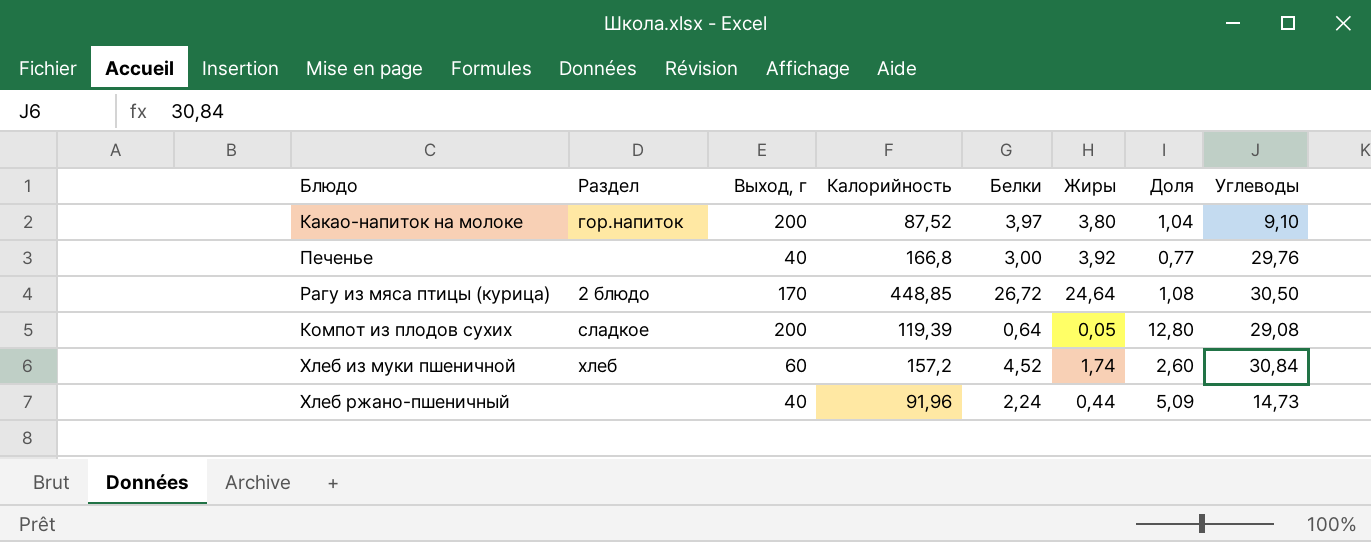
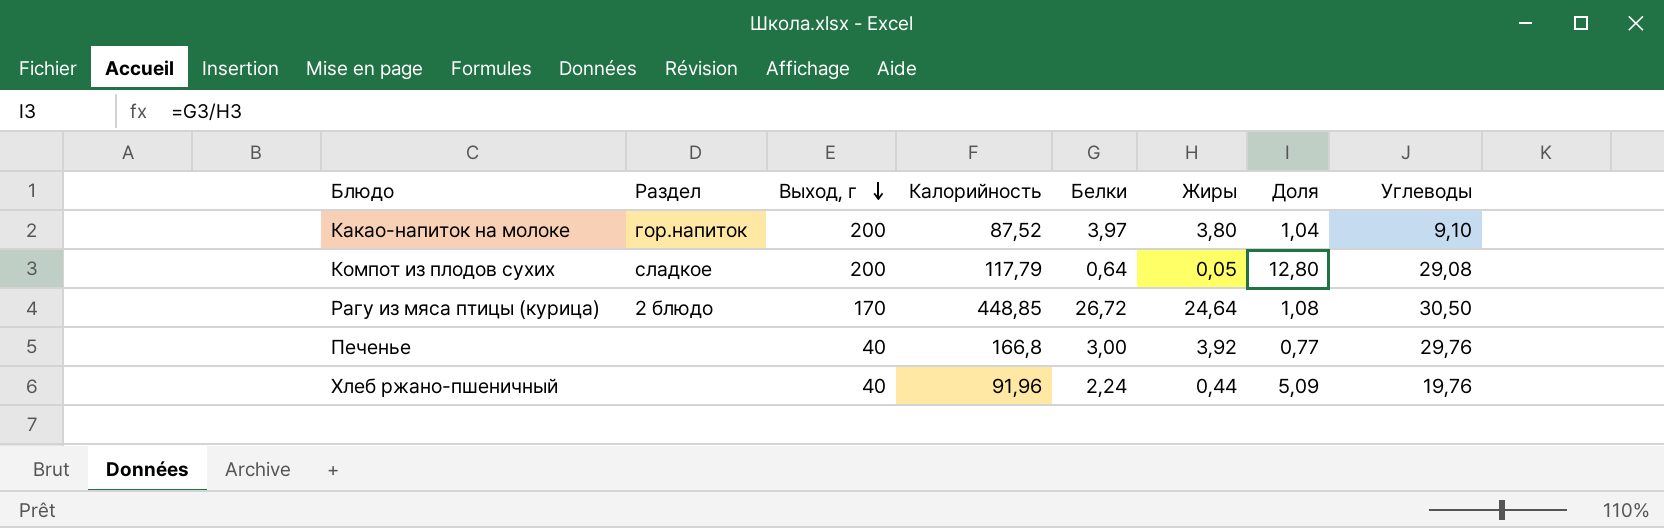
row order: none -> Выход, г descending
row Хлеб из муки пшеничной: хлеб | 60 | 157,2 | 4,52 | 1,74 | 2,60 | 30,84 -> none
Компот из плодов сухих | Калорийность: 119,39 -> 117,79
Хлеб ржано-пшеничный | Углеводы: 14,73 -> 19,76

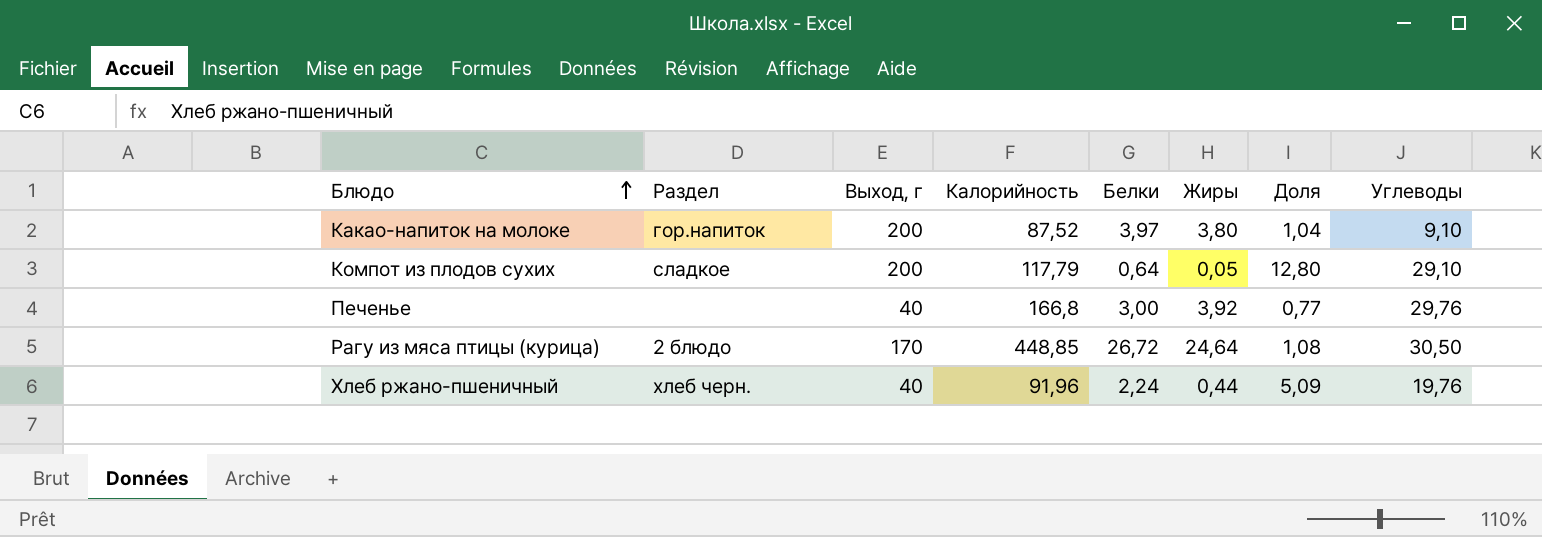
row order: Выход, г descending -> Блюдо ascending
Компот из плодов сухих | Углеводы: 29,08 -> 29,10
Хлеб ржано-пшеничный | Раздел: none -> хлеб черн.

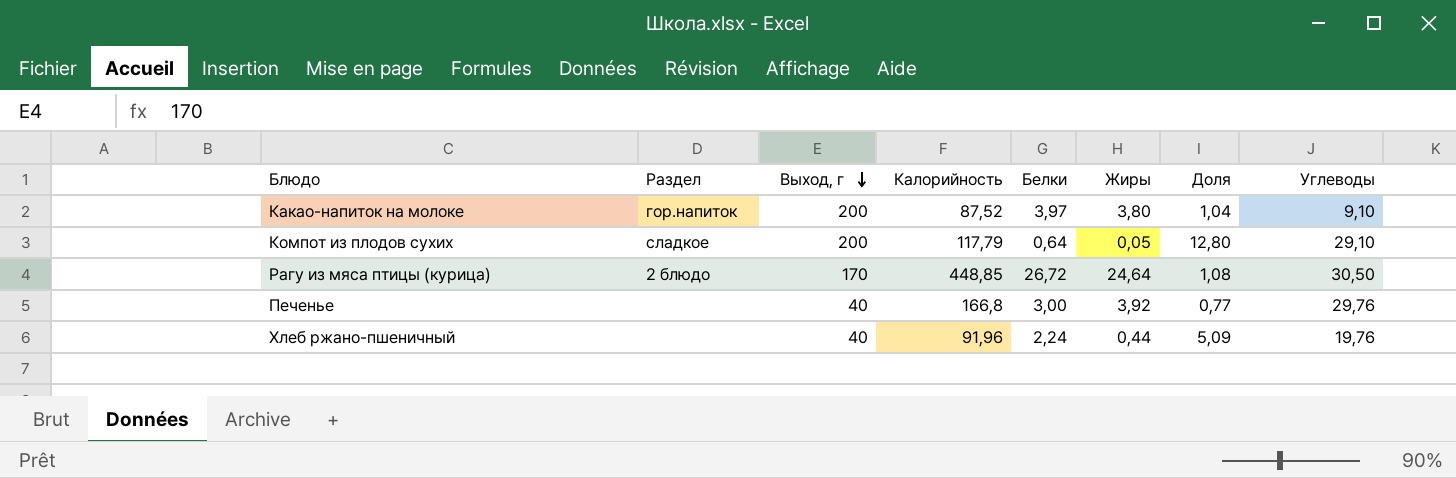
row order: Блюдо ascending -> Выход, г descending
Хлеб ржано-пшеничный | Раздел: хлеб черн. -> none

